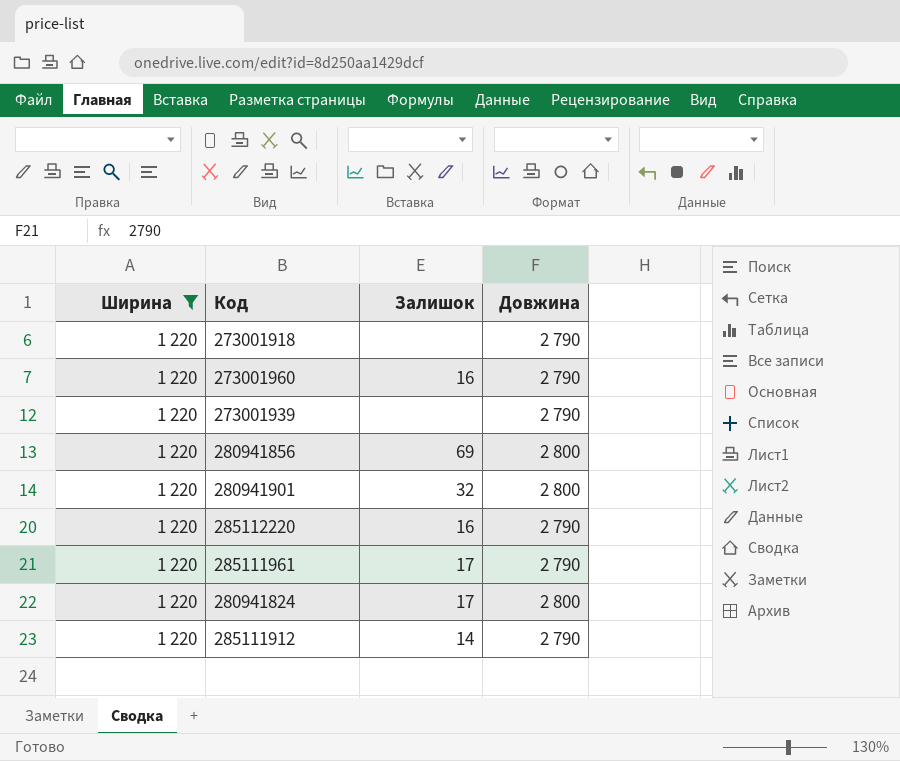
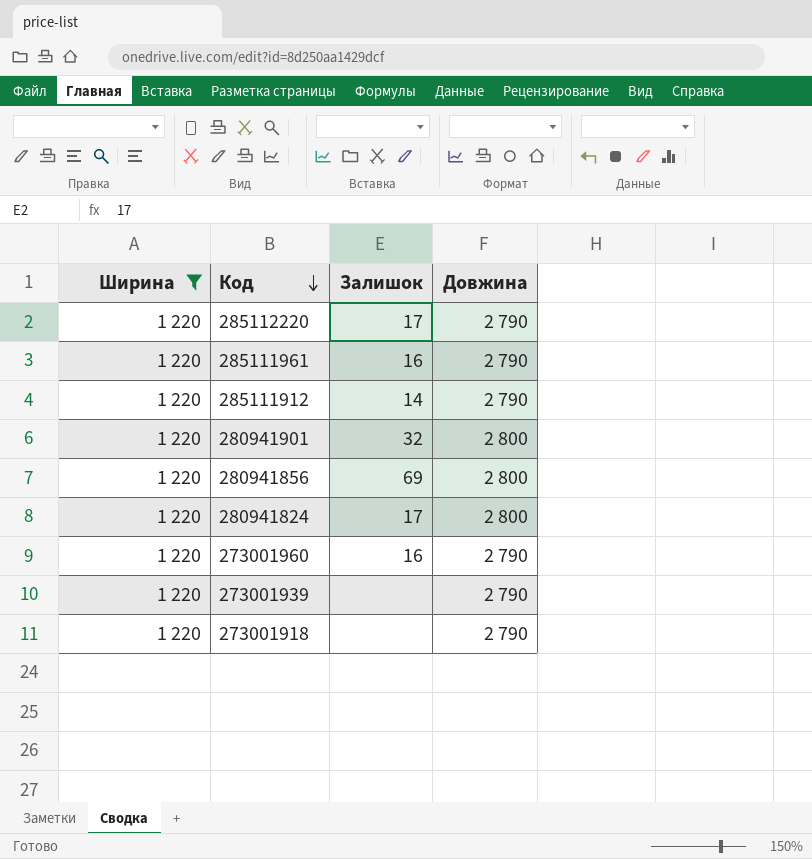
row order: none -> Код descending
285112220 | Залишок: 16 -> 17
285111961 | Залишок: 17 -> 16

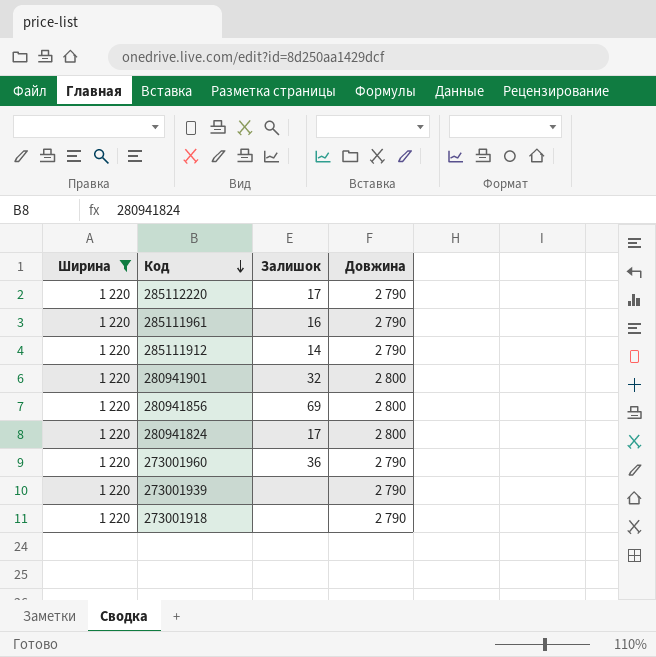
273001960 | Залишок: 16 -> 36

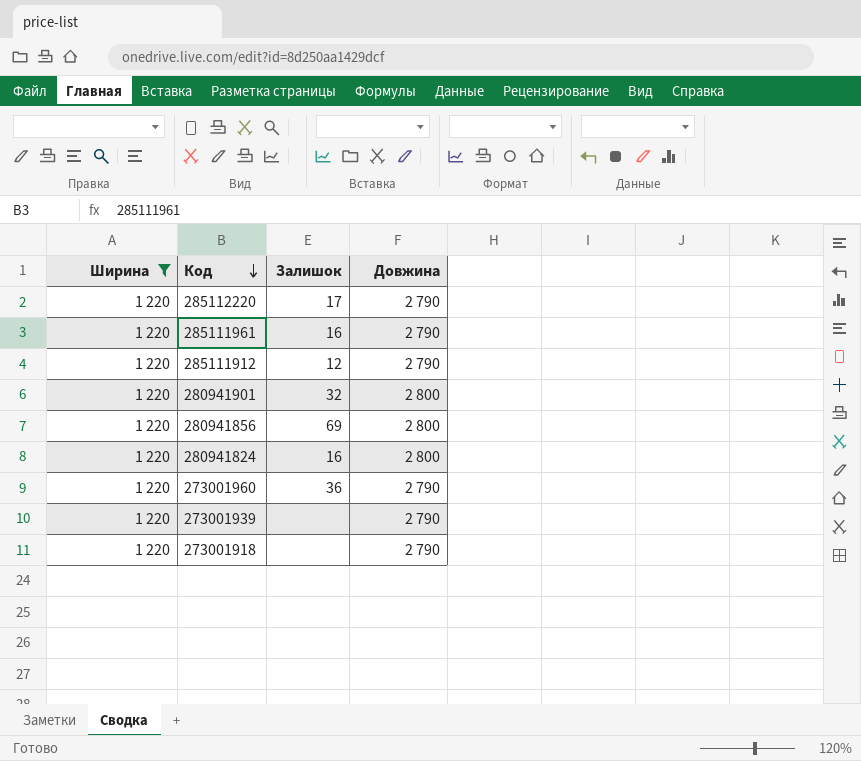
285111912 | Залишок: 14 -> 12
280941824 | Залишок: 17 -> 16

